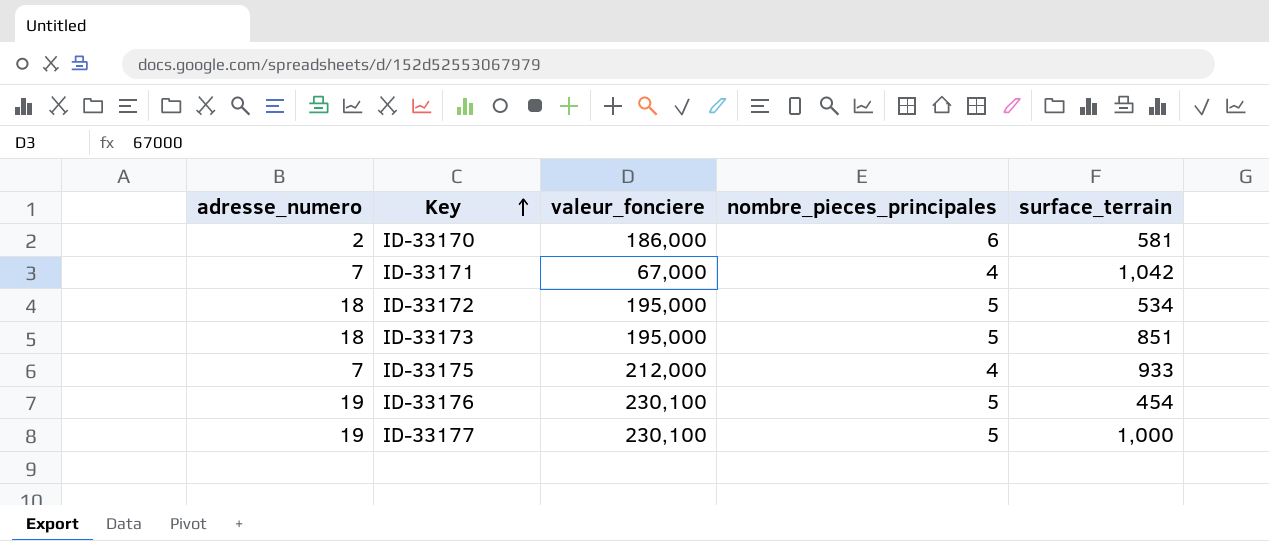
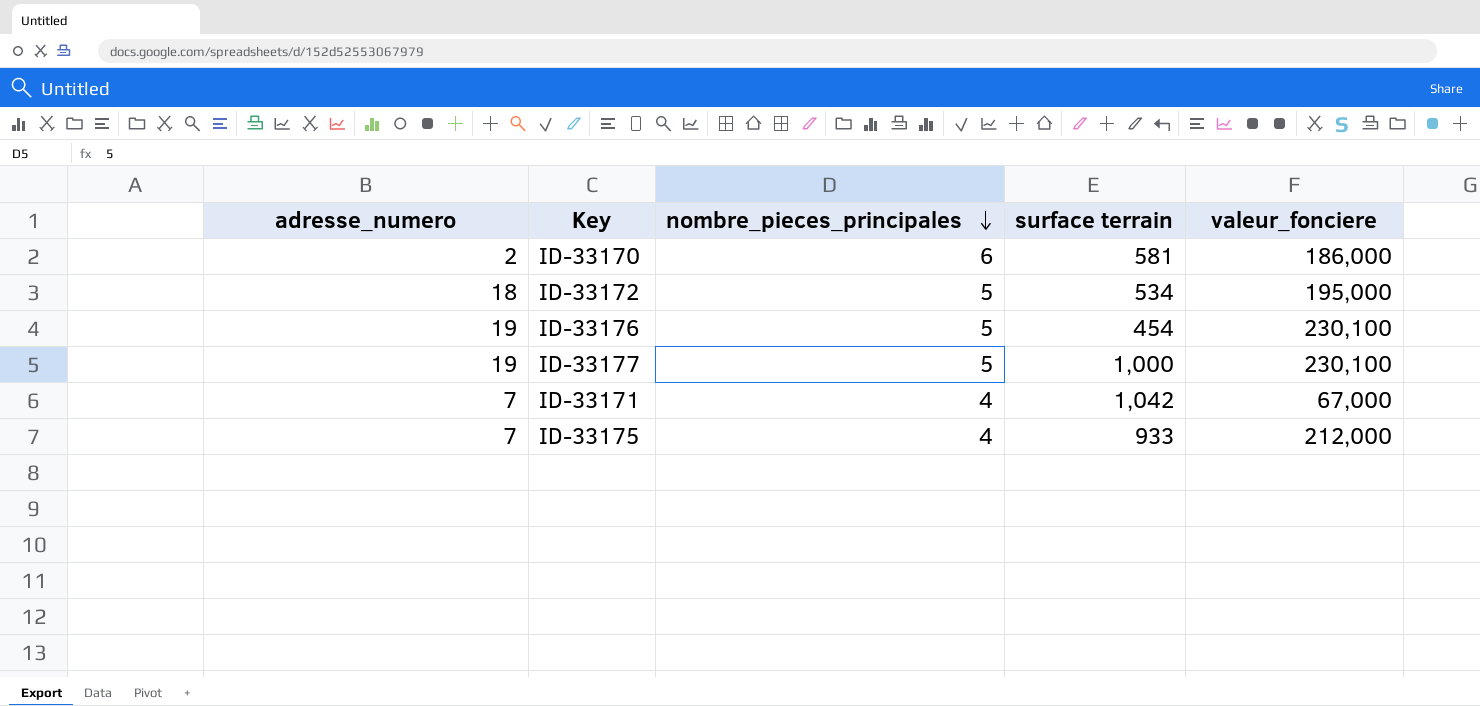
row order: Key ascending -> nombre_pieces_principales descending
column name: surface_terrain -> surface terrain
column valeur_fonciere | position: 3 -> 5
row ID-33173: 18 | 195,000 | 5 | 851 -> none

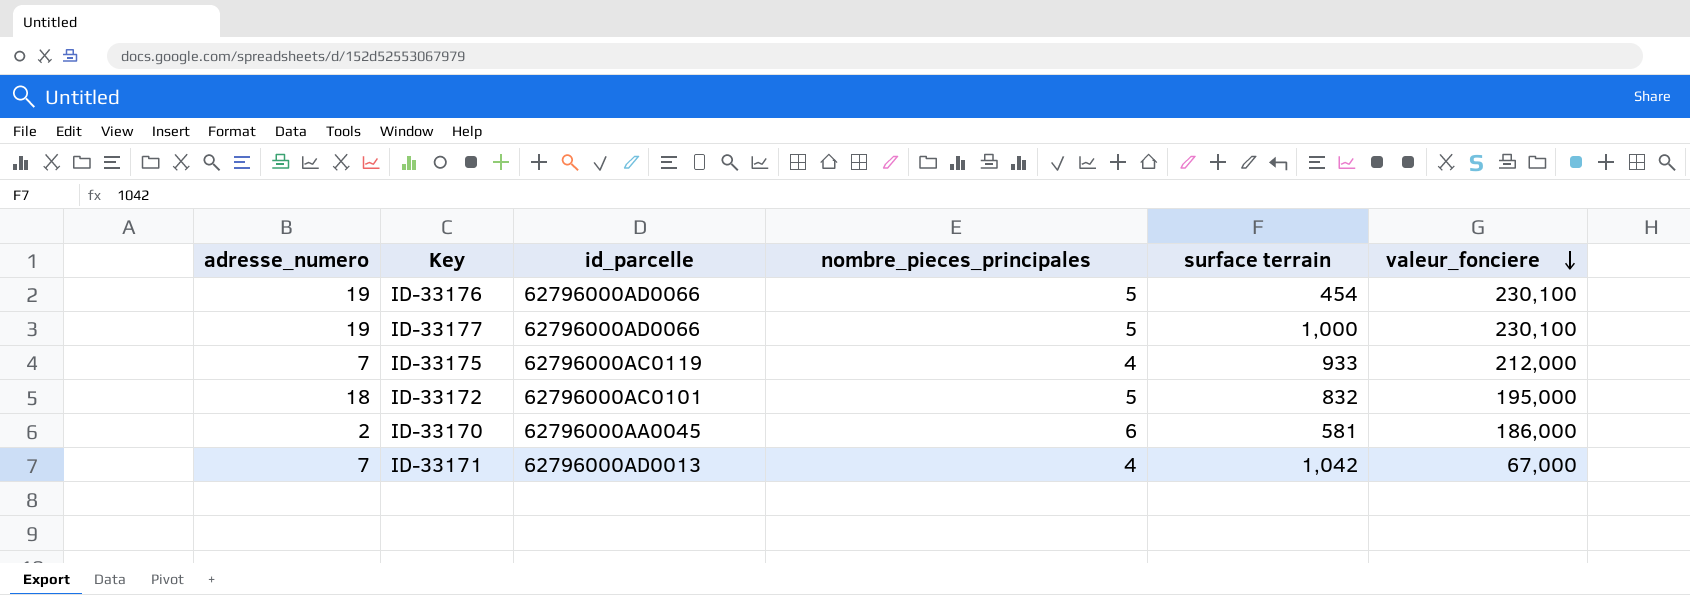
row order: nombre_pieces_principales descending -> valeur_fonciere descending
column id_parcelle | position: none -> 3
ID-33172 | surface terrain: 534 -> 832

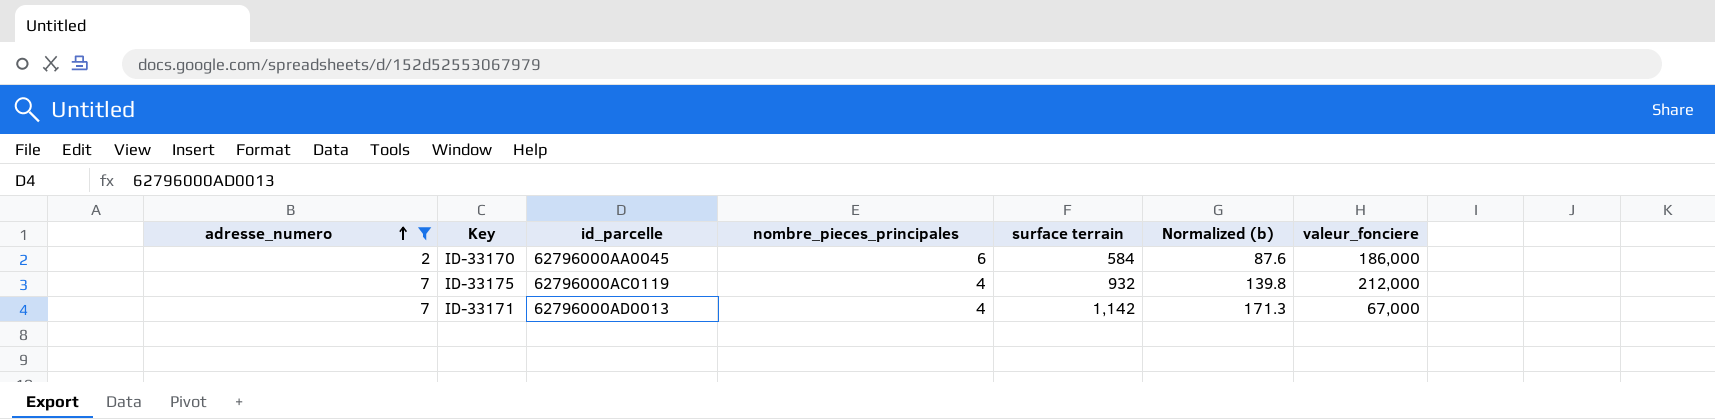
filter: none -> adresse_numero <= 7
row order: valeur_fonciere descending -> adresse_numero ascending
column Normalized (b) | formula: none -> [surface terrain] * 0.15
ID-33170 | surface terrain: 581 -> 584
ID-33175 | surface terrain: 933 -> 932
ID-33171 | surface terrain: 1,042 -> 1,142

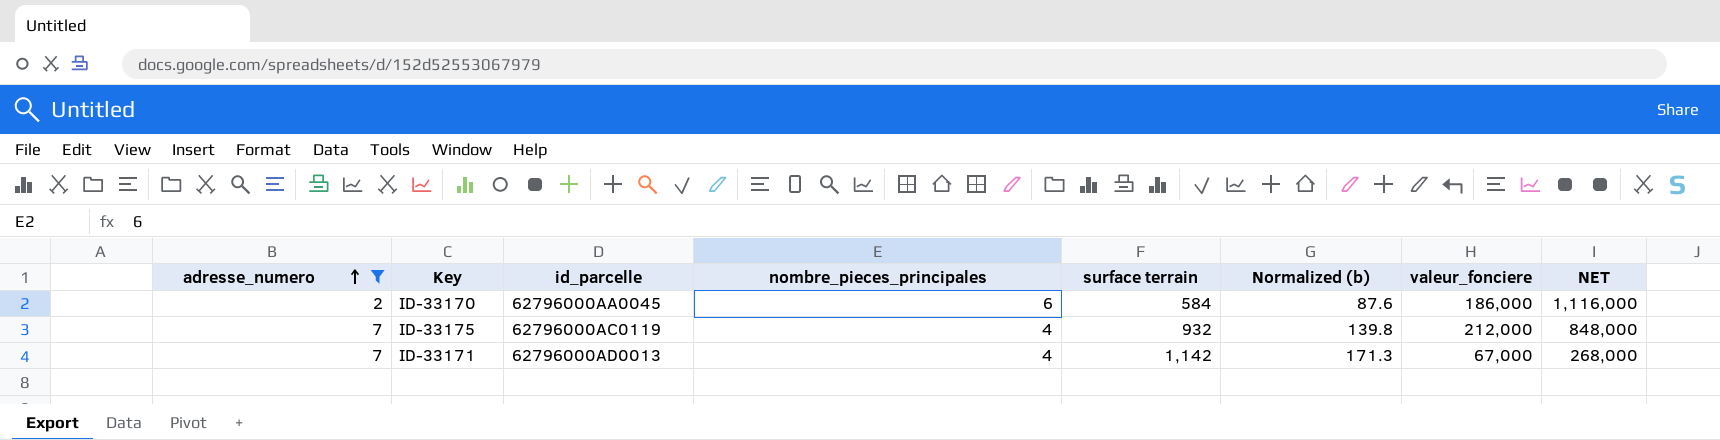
column NET | formula: none -> [nombre_pieces_principales] * [valeur_fonciere]

